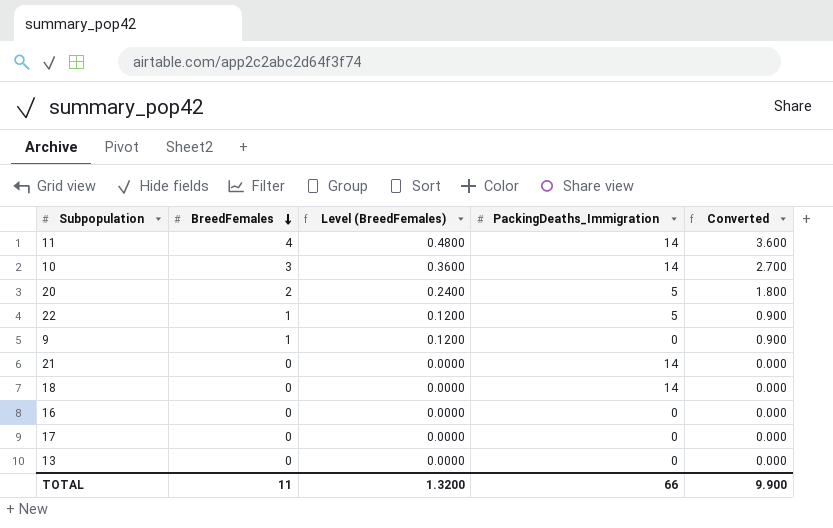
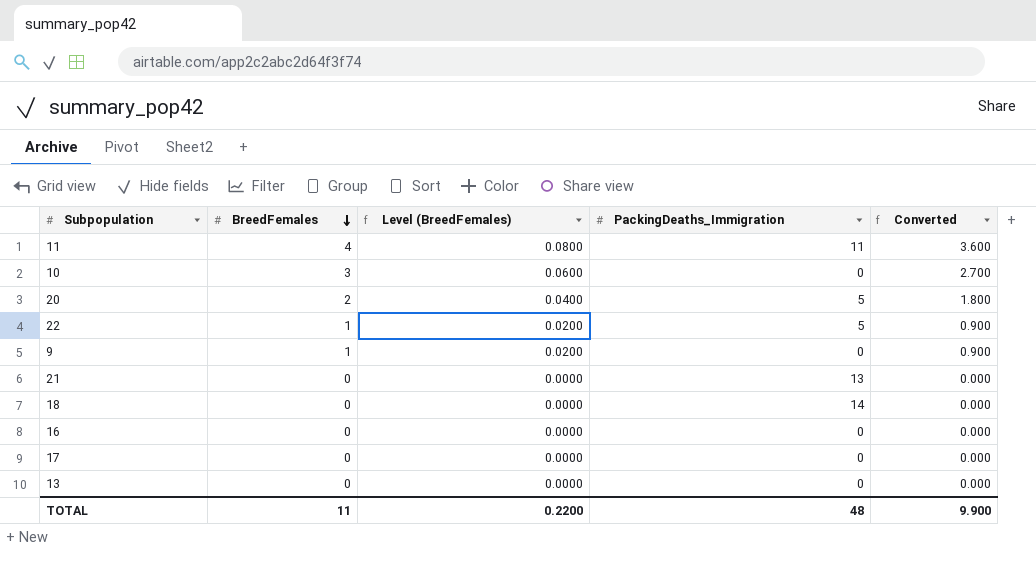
column Level (BreedFemales) | formula: [BreedFemales] * 0.12 -> [BreedFemales] * 0.02
11 | PackingDeaths_Immigration: 14 -> 11
10 | PackingDeaths_Immigration: 14 -> 0
21 | PackingDeaths_Immigration: 14 -> 13
TOTAL | Level (BreedFemales): 1.3200 -> 0.2200
TOTAL | PackingDeaths_Immigration: 66 -> 48

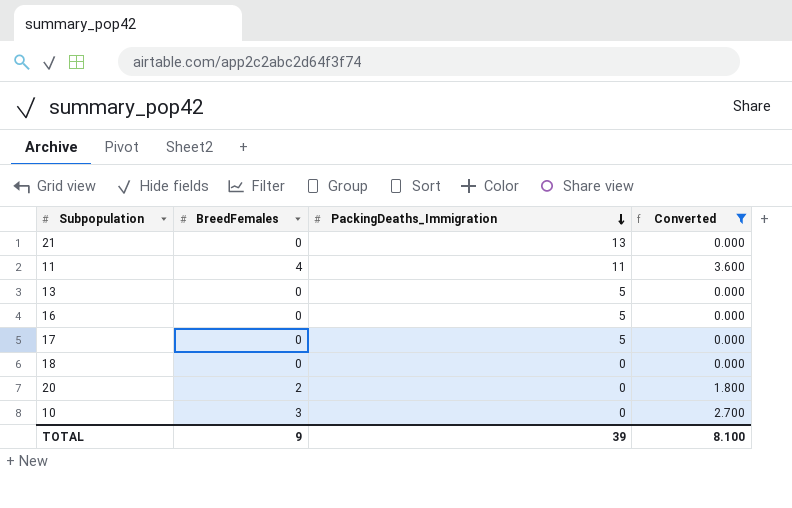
filter: none -> Converted != 0.900
row order: BreedFemales descending -> PackingDeaths_Immigration descending
column Level (BreedFemales) | formula: [BreedFemales] * 0.02 -> none
13 | PackingDeaths_Immigration: 0 -> 5
16 | PackingDeaths_Immigration: 0 -> 5
17 | PackingDeaths_Immigration: 0 -> 5
18 | PackingDeaths_Immigration: 14 -> 0
20 | PackingDeaths_Immigration: 5 -> 0
TOTAL | BreedFemales: 11 -> 9
TOTAL | PackingDeaths_Immigration: 48 -> 39
TOTAL | Converted: 9.900 -> 8.100

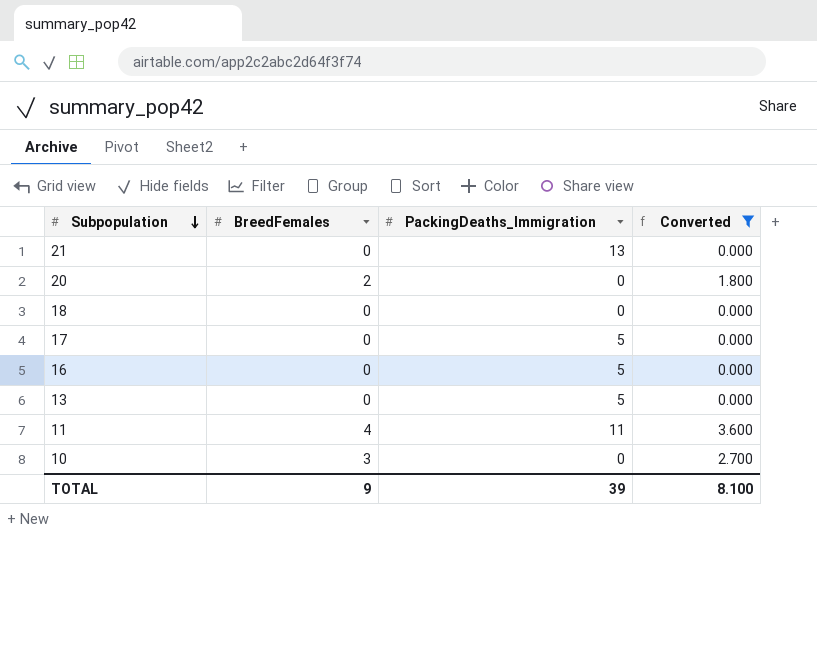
row order: PackingDeaths_Immigration descending -> Subpopulation descending

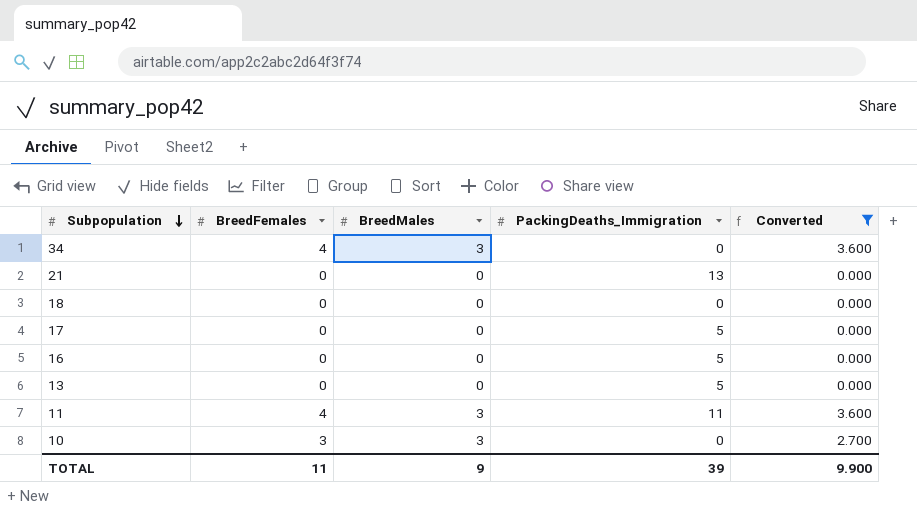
column BreedMales | position: none -> 3
row 20: 2 | 0 | 1.800 -> none
row 34: none -> 4 | 3 | 0 | 3.600
TOTAL | BreedFemales: 9 -> 11
TOTAL | Converted: 8.100 -> 9.900

